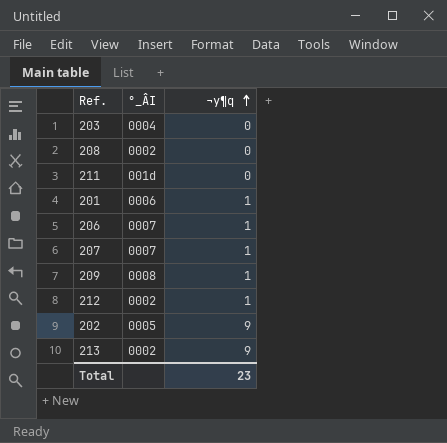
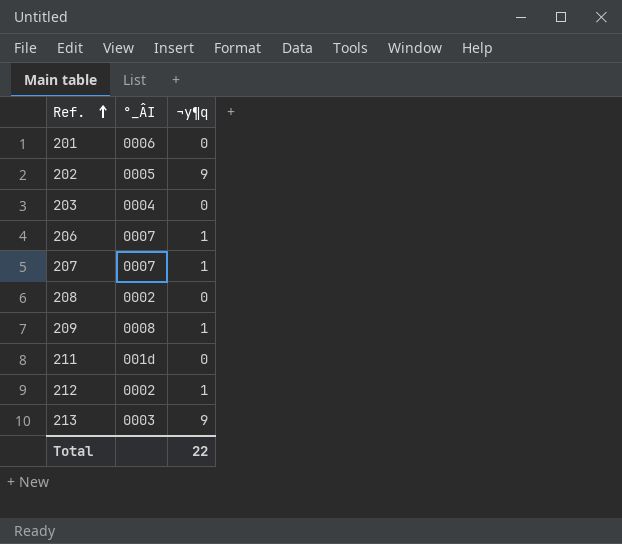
row order: ¬y¶q ascending -> Ref. ascending
201 | ¬y¶q: 1 -> 0
213 | °_ÂI: 0002 -> 0003
Total | ¬y¶q: 23 -> 22

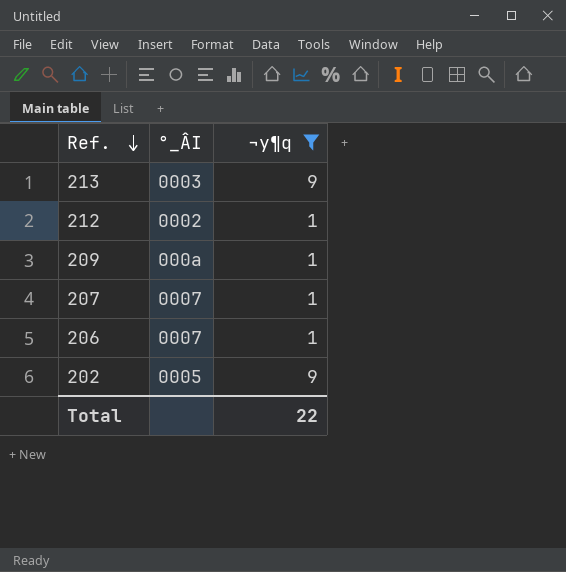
filter: none -> ¬y¶q != 0
row order: Ref. ascending -> Ref. descending
209 | °_ÂI: 0008 -> 000a

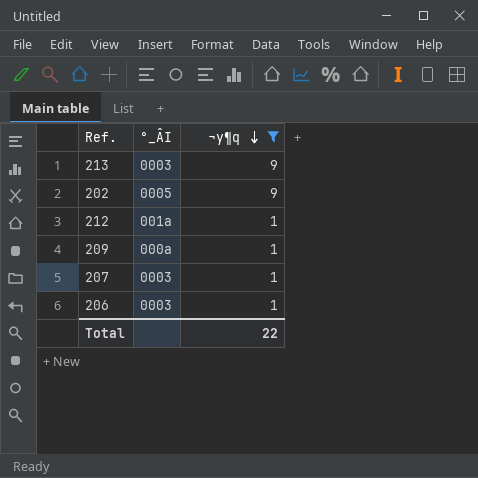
row order: Ref. descending -> ¬y¶q descending
212 | °_ÂI: 0002 -> 001a
207 | °_ÂI: 0007 -> 0003
206 | °_ÂI: 0007 -> 0003

